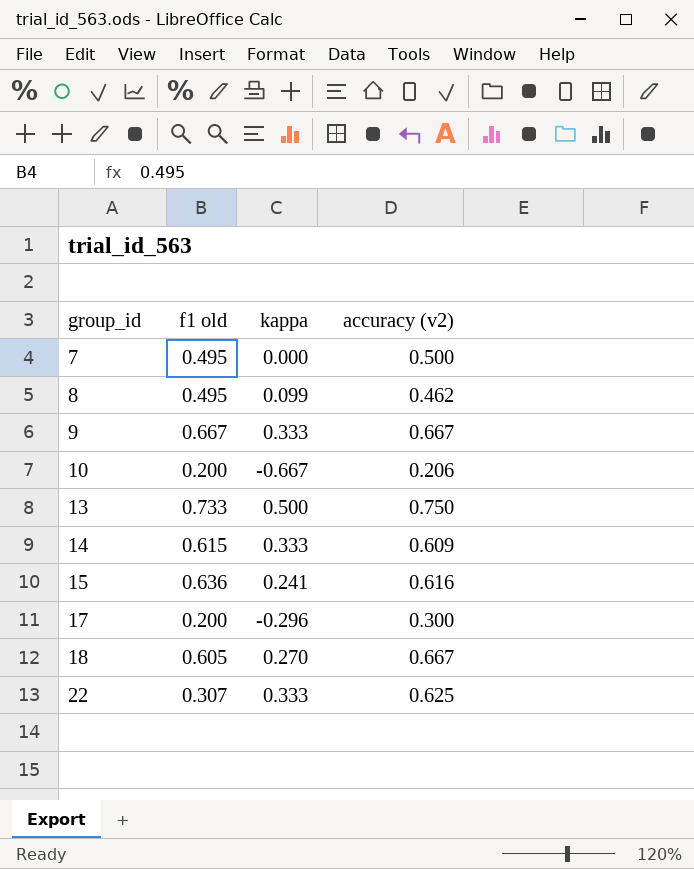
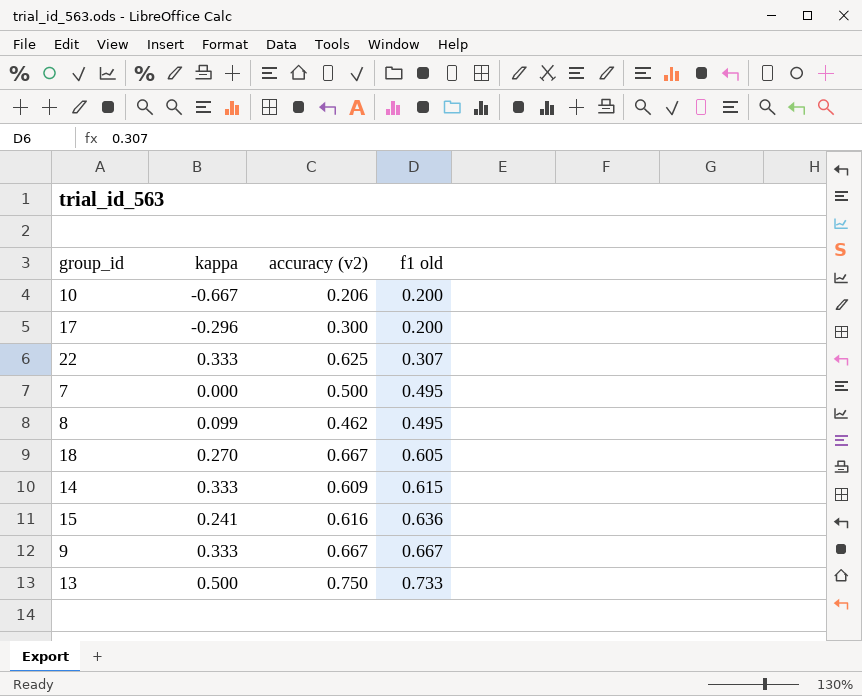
row order: group_id ascending -> f1 old ascending
column f1 old | position: 2 -> 4

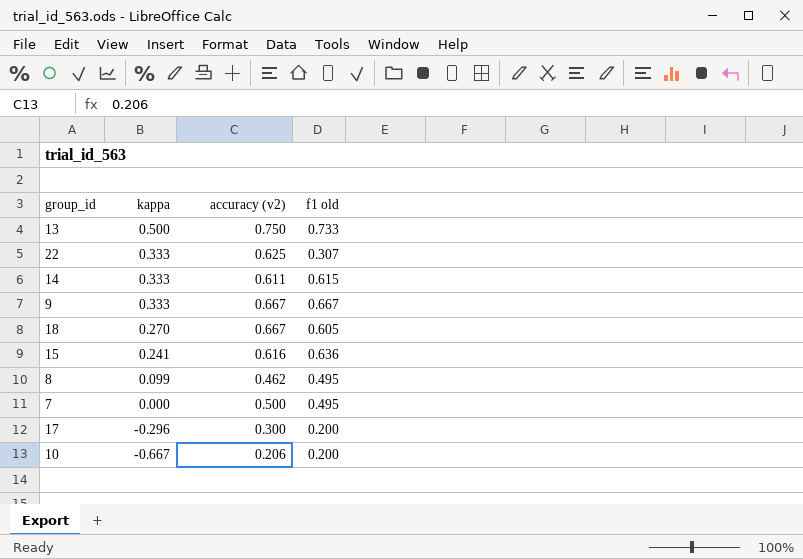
row order: f1 old ascending -> kappa descending
14 | accuracy (v2): 0.609 -> 0.611

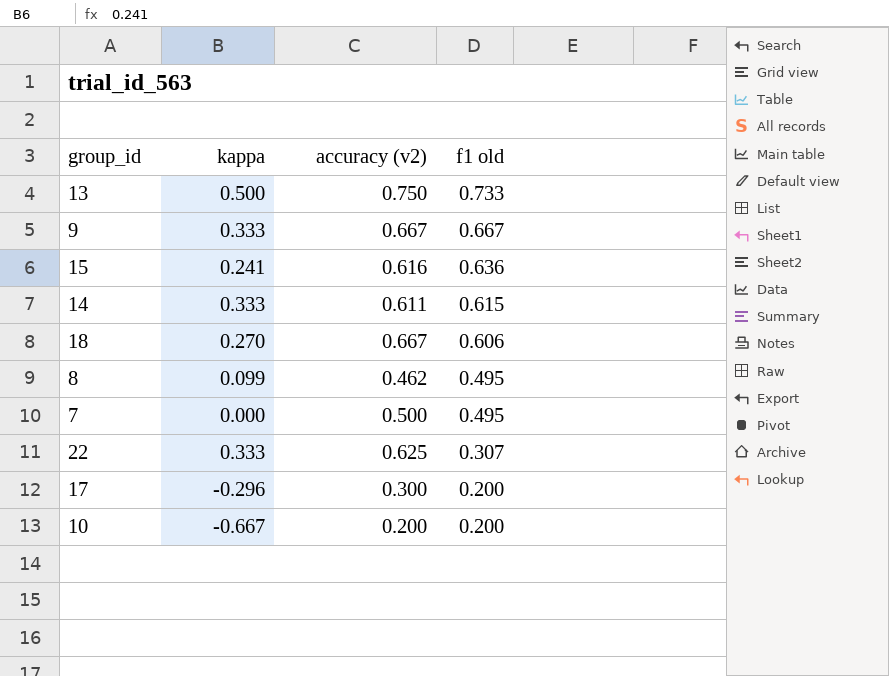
row order: kappa descending -> f1 old descending
18 | f1 old: 0.605 -> 0.606
10 | accuracy (v2): 0.206 -> 0.200

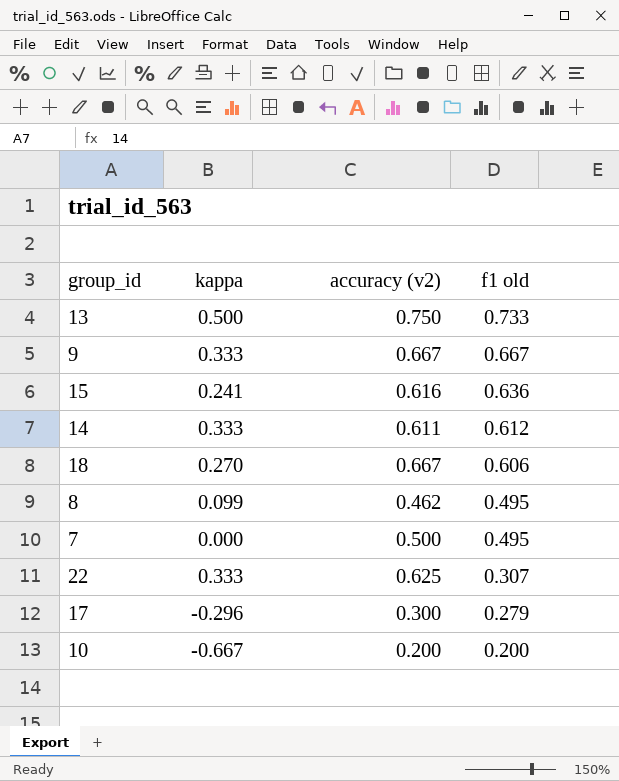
14 | f1 old: 0.615 -> 0.612
17 | f1 old: 0.200 -> 0.279

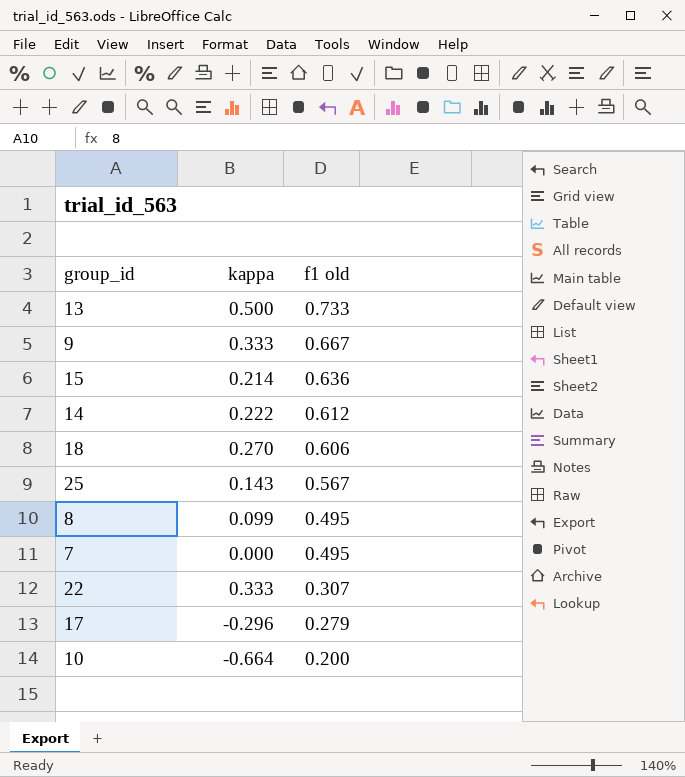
column accuracy (v2) | position: 3 -> none
15 | kappa: 0.241 -> 0.214
14 | kappa: 0.333 -> 0.222
row 25: none -> 0.143 | 0.567
10 | kappa: -0.667 -> -0.664

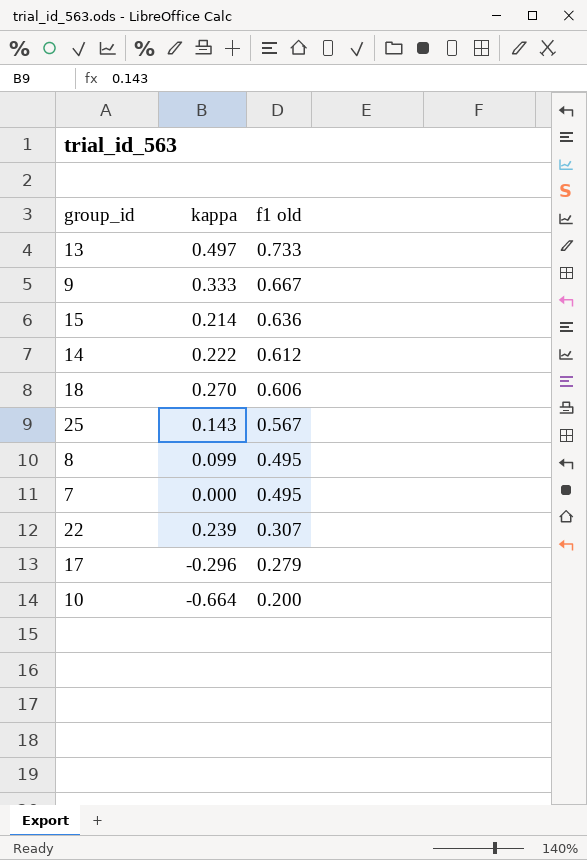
13 | kappa: 0.500 -> 0.497
22 | kappa: 0.333 -> 0.239

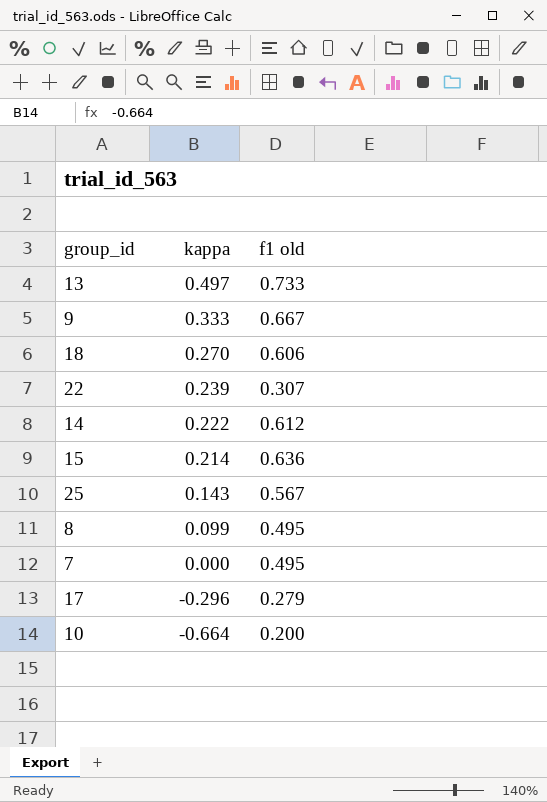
row order: f1 old descending -> kappa descending

